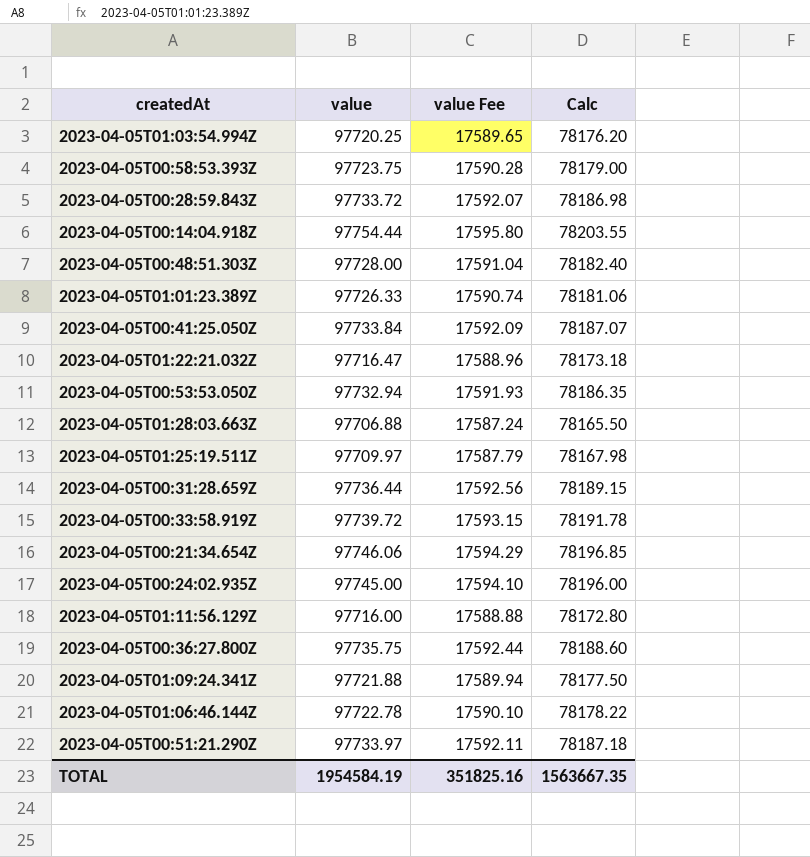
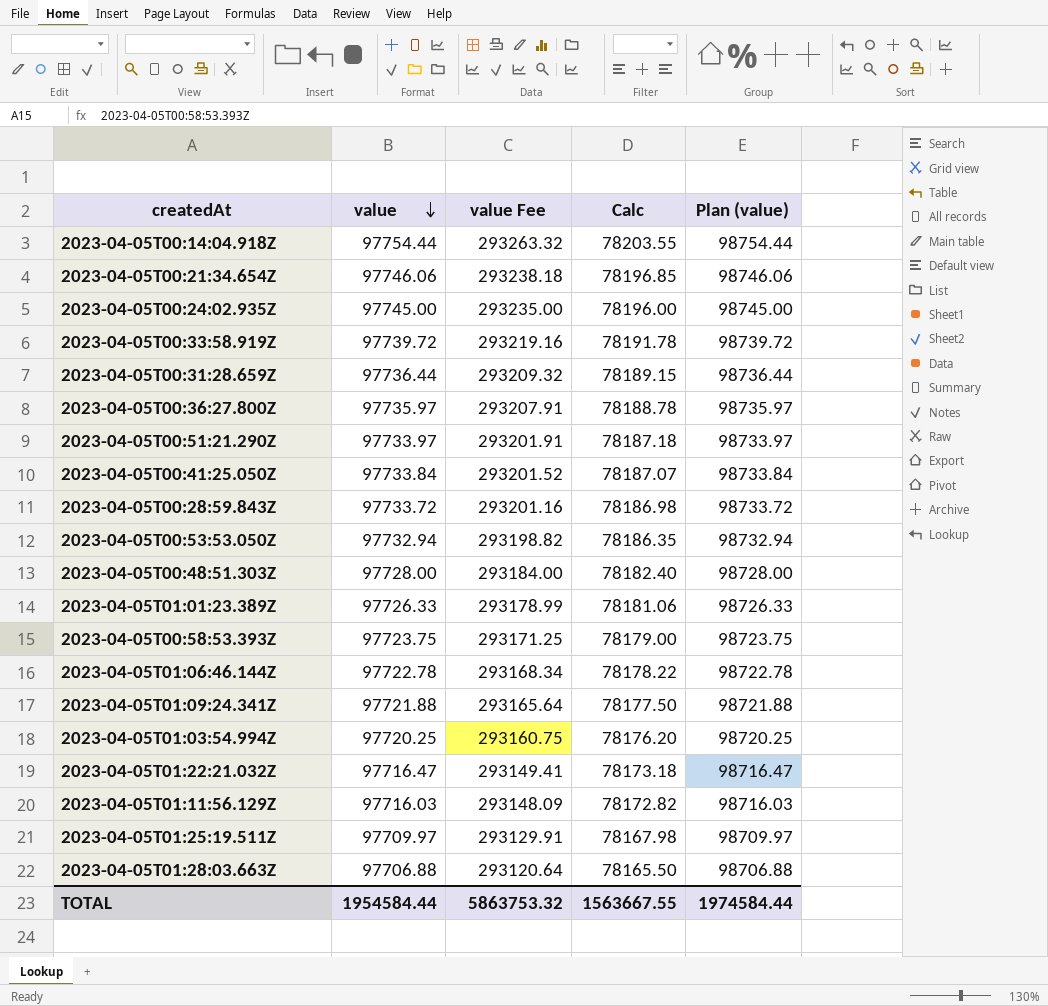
row order: none -> value descending
column value Fee | formula: [value] * 0.18 -> [value] * 3
column Plan (value) | formula: none -> [value] + 1000
2023-04-05T00:36:27.800Z | value: 97735.75 -> 97735.97
2023-04-05T00:36:27.800Z | Calc: 78188.60 -> 78188.78
2023-04-05T01:11:56.129Z | value: 97716.00 -> 97716.03
2023-04-05T01:11:56.129Z | Calc: 78172.80 -> 78172.82
TOTAL | value: 1954584.19 -> 1954584.44
TOTAL | value Fee: 351825.16 -> 5863753.32
TOTAL | Calc: 1563667.35 -> 1563667.55

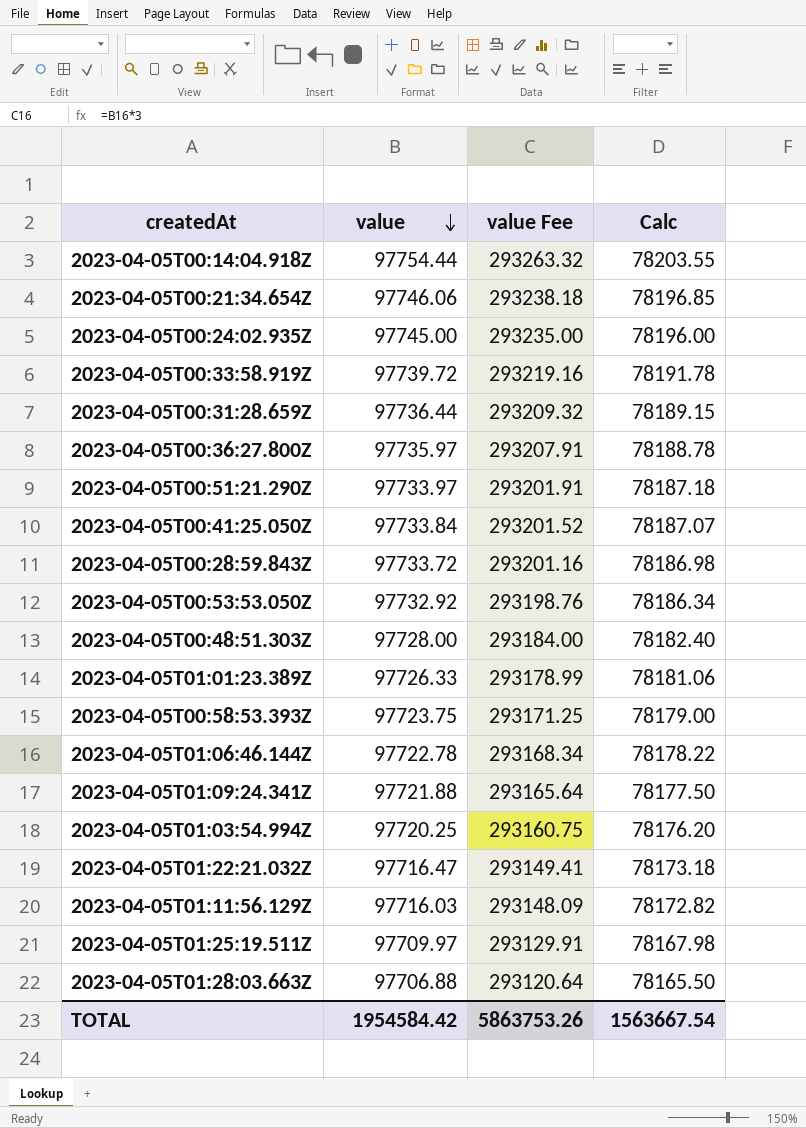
column Plan (value) | formula: [value] + 1000 -> none
2023-04-05T00:53:53.050Z | value: 97732.94 -> 97732.92
2023-04-05T00:53:53.050Z | value Fee: 293198.82 -> 293198.76
2023-04-05T00:53:53.050Z | Calc: 78186.35 -> 78186.34
TOTAL | value: 1954584.44 -> 1954584.42
TOTAL | value Fee: 5863753.32 -> 5863753.26
TOTAL | Calc: 1563667.55 -> 1563667.54

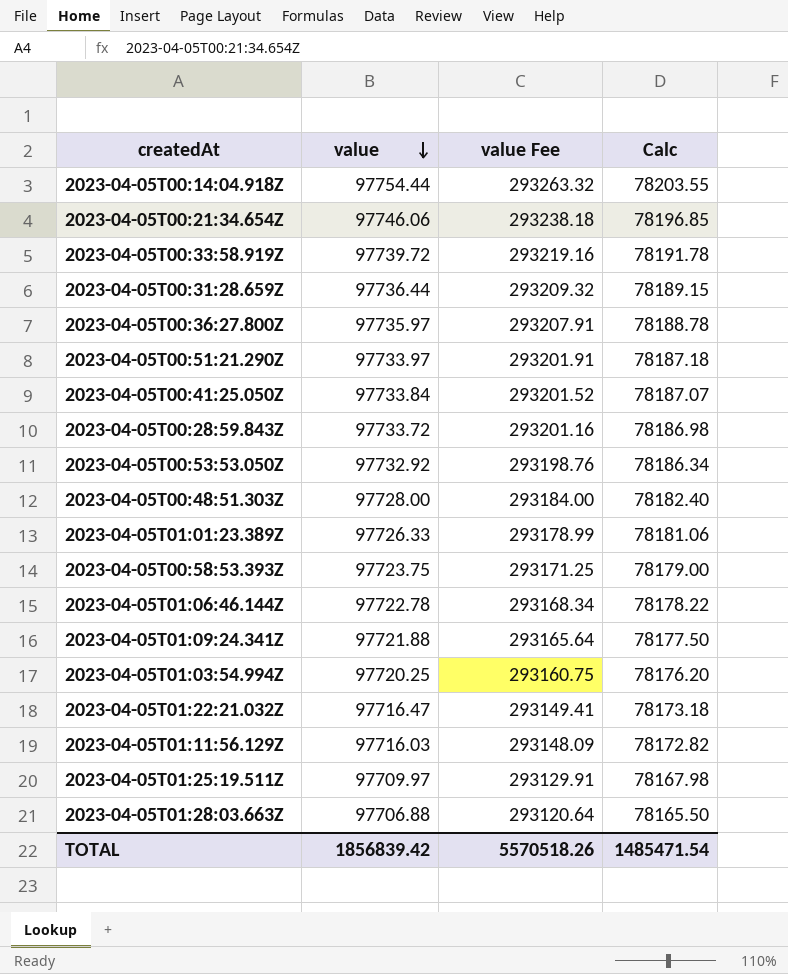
row 2023-04-05T00:24:02.935Z: 97745.00 | 293235.00 | 78196.00 -> none
TOTAL | value: 1954584.42 -> 1856839.42
TOTAL | value Fee: 5863753.26 -> 5570518.26
TOTAL | Calc: 1563667.54 -> 1485471.54

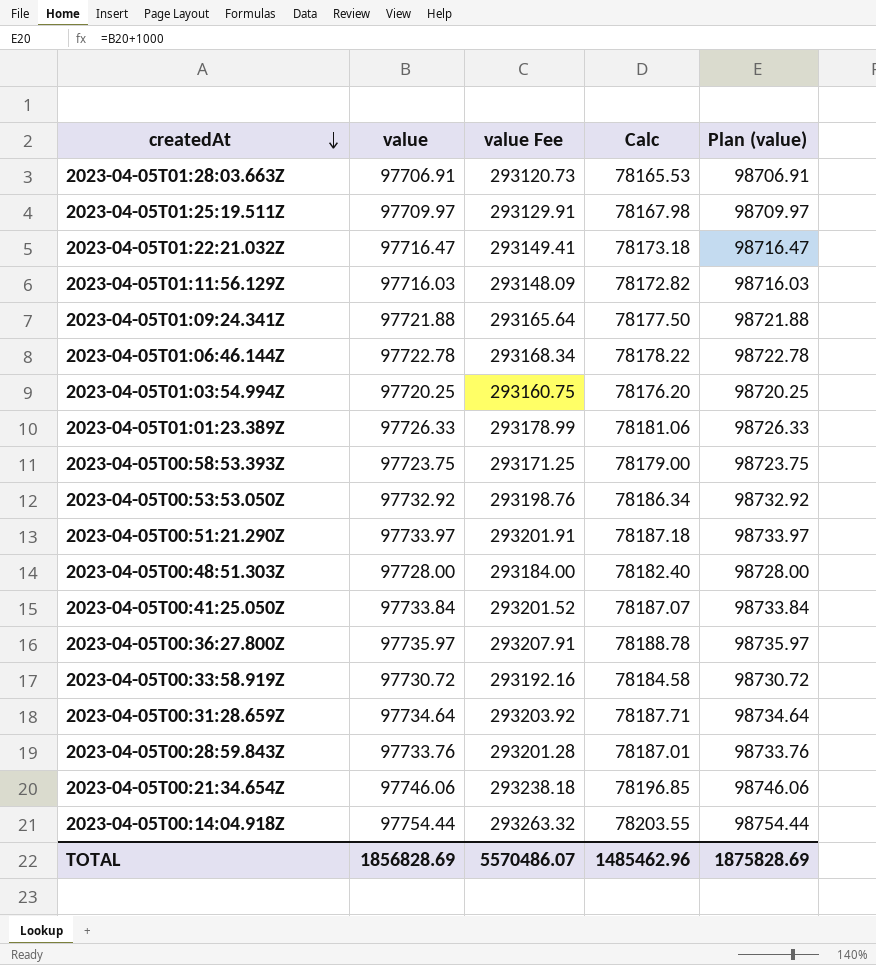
row order: value descending -> createdAt descending
column Plan (value) | formula: none -> [value] + 1000
2023-04-05T01:28:03.663Z | value: 97706.88 -> 97706.91
2023-04-05T01:28:03.663Z | value Fee: 293120.64 -> 293120.73
2023-04-05T01:28:03.663Z | Calc: 78165.50 -> 78165.53
2023-04-05T00:33:58.919Z | value: 97739.72 -> 97730.72
2023-04-05T00:33:58.919Z | value Fee: 293219.16 -> 293192.16
2023-04-05T00:33:58.919Z | Calc: 78191.78 -> 78184.58
2023-04-05T00:31:28.659Z | value: 97736.44 -> 97734.64
2023-04-05T00:31:28.659Z | value Fee: 293209.32 -> 293203.92
2023-04-05T00:31:28.659Z | Calc: 78189.15 -> 78187.71
2023-04-05T00:28:59.843Z | value: 97733.72 -> 97733.76
2023-04-05T00:28:59.843Z | value Fee: 293201.16 -> 293201.28
2023-04-05T00:28:59.843Z | Calc: 78186.98 -> 78187.01
TOTAL | value: 1856839.42 -> 1856828.69
TOTAL | value Fee: 5570518.26 -> 5570486.07
TOTAL | Calc: 1485471.54 -> 1485462.96

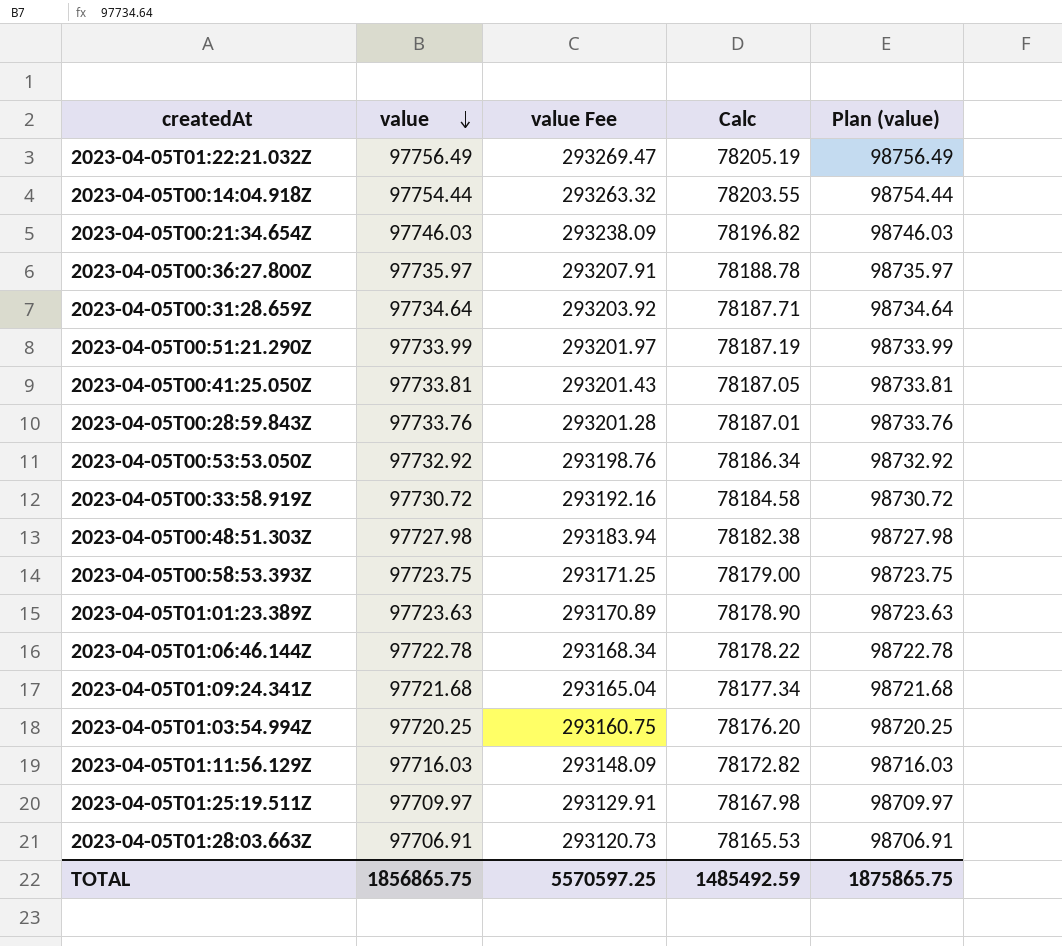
row order: createdAt descending -> value descending
2023-04-05T01:22:21.032Z | value: 97716.47 -> 97756.49
2023-04-05T01:22:21.032Z | value Fee: 293149.41 -> 293269.47
2023-04-05T01:22:21.032Z | Calc: 78173.18 -> 78205.19
2023-04-05T01:22:21.032Z | Plan (value): 98716.47 -> 98756.49
2023-04-05T00:21:34.654Z | value: 97746.06 -> 97746.03
2023-04-05T00:21:34.654Z | value Fee: 293238.18 -> 293238.09
2023-04-05T00:21:34.654Z | Calc: 78196.85 -> 78196.82
2023-04-05T00:21:34.654Z | Plan (value): 98746.06 -> 98746.03
2023-04-05T00:51:21.290Z | value: 97733.97 -> 97733.99
2023-04-05T00:51:21.290Z | value Fee: 293201.91 -> 293201.97
2023-04-05T00:51:21.290Z | Calc: 78187.18 -> 78187.19
2023-04-05T00:51:21.290Z | Plan (value): 98733.97 -> 98733.99
2023-04-05T00:41:25.050Z | value: 97733.84 -> 97733.81
2023-04-05T00:41:25.050Z | value Fee: 293201.52 -> 293201.43
2023-04-05T00:41:25.050Z | Calc: 78187.07 -> 78187.05
2023-04-05T00:41:25.050Z | Plan (value): 98733.84 -> 98733.81
2023-04-05T00:48:51.303Z | value: 97728.00 -> 97727.98
2023-04-05T00:48:51.303Z | value Fee: 293184.00 -> 293183.94
2023-04-05T00:48:51.303Z | Calc: 78182.40 -> 78182.38
2023-04-05T00:48:51.303Z | Plan (value): 98728.00 -> 98727.98
2023-04-05T01:01:23.389Z | value: 97726.33 -> 97723.63
2023-04-05T01:01:23.389Z | value Fee: 293178.99 -> 293170.89
2023-04-05T01:01:23.389Z | Calc: 78181.06 -> 78178.90
2023-04-05T01:01:23.389Z | Plan (value): 98726.33 -> 98723.63
2023-04-05T01:09:24.341Z | value: 97721.88 -> 97721.68
2023-04-05T01:09:24.341Z | value Fee: 293165.64 -> 293165.04
2023-04-05T01:09:24.341Z | Calc: 78177.50 -> 78177.34
2023-04-05T01:09:24.341Z | Plan (value): 98721.88 -> 98721.68
TOTAL | value: 1856828.69 -> 1856865.75
TOTAL | value Fee: 5570486.07 -> 5570597.25
TOTAL | Calc: 1485462.96 -> 1485492.59
TOTAL | Plan (value): 1875828.69 -> 1875865.75

